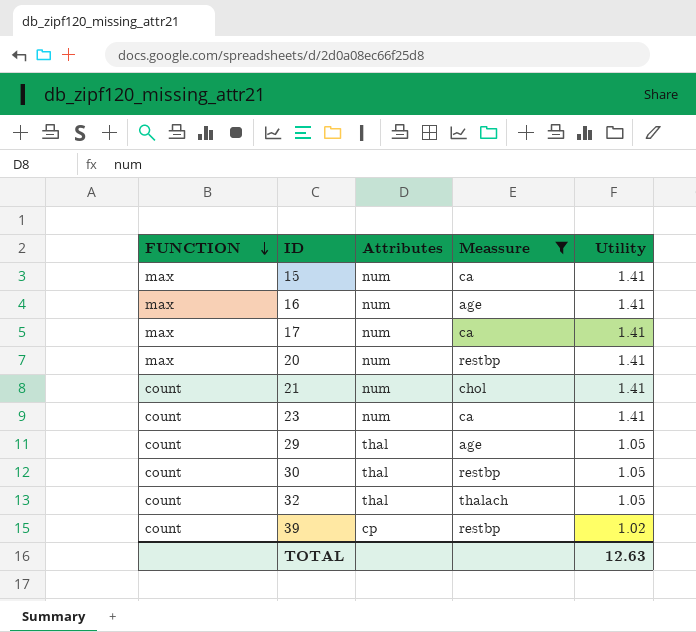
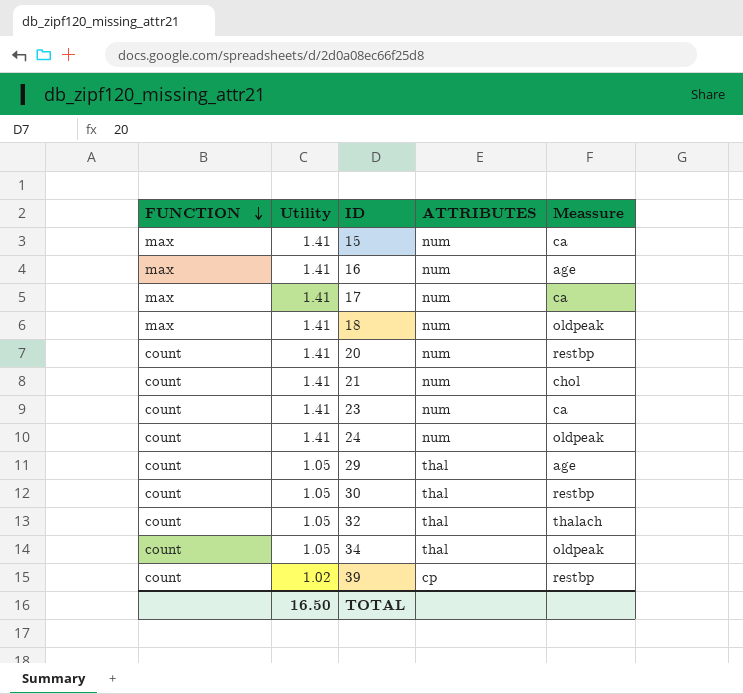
filter: Meassure != oldpeak -> none
column Utility | position: 5 -> 2
column name: Attributes -> ATTRIBUTES
20 | FUNCTION: max -> count
TOTAL | Utility: 12.63 -> 16.50

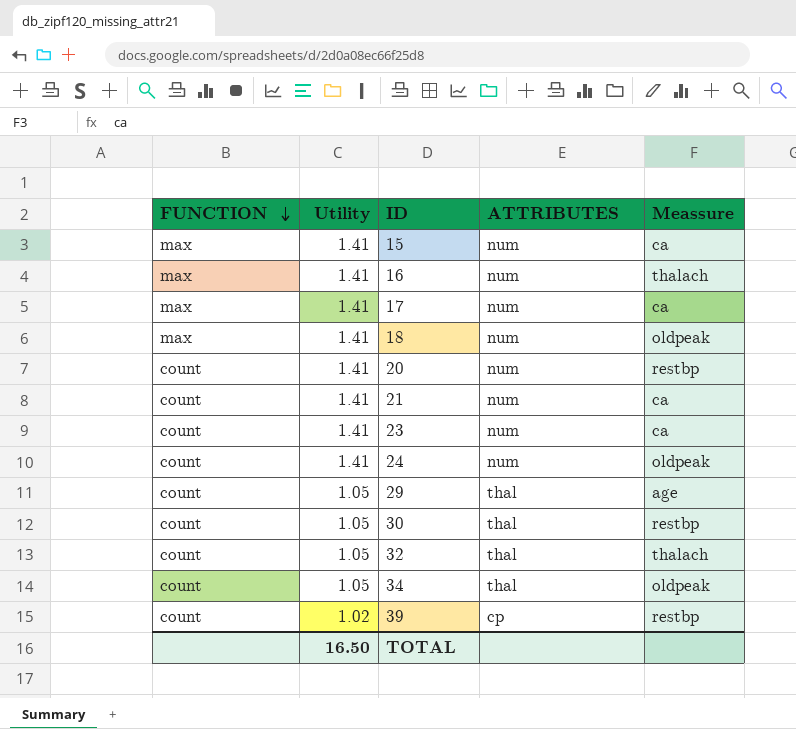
16 | Meassure: age -> thalach
21 | Meassure: chol -> ca

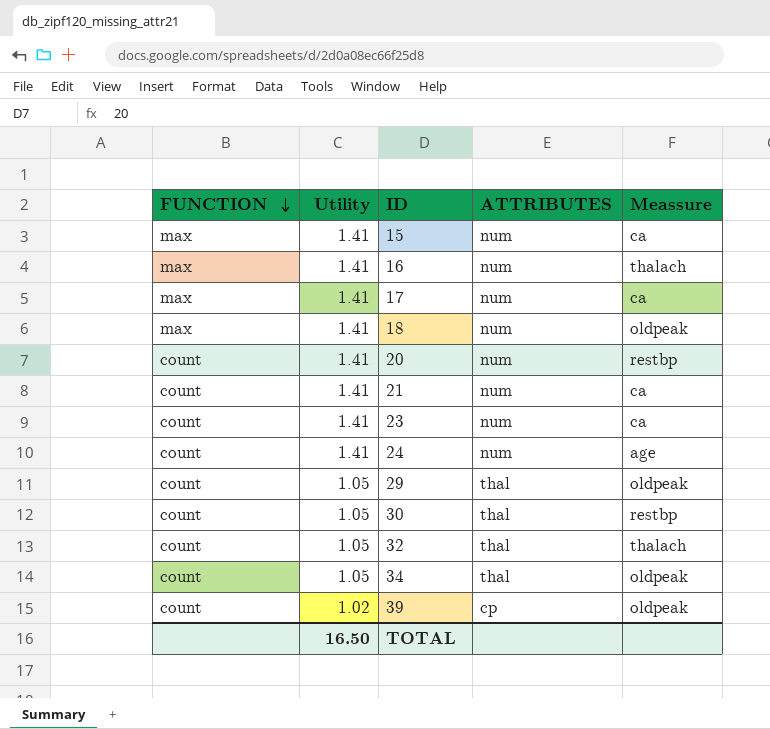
24 | Meassure: oldpeak -> age
29 | Meassure: age -> oldpeak
39 | Meassure: restbp -> oldpeak

